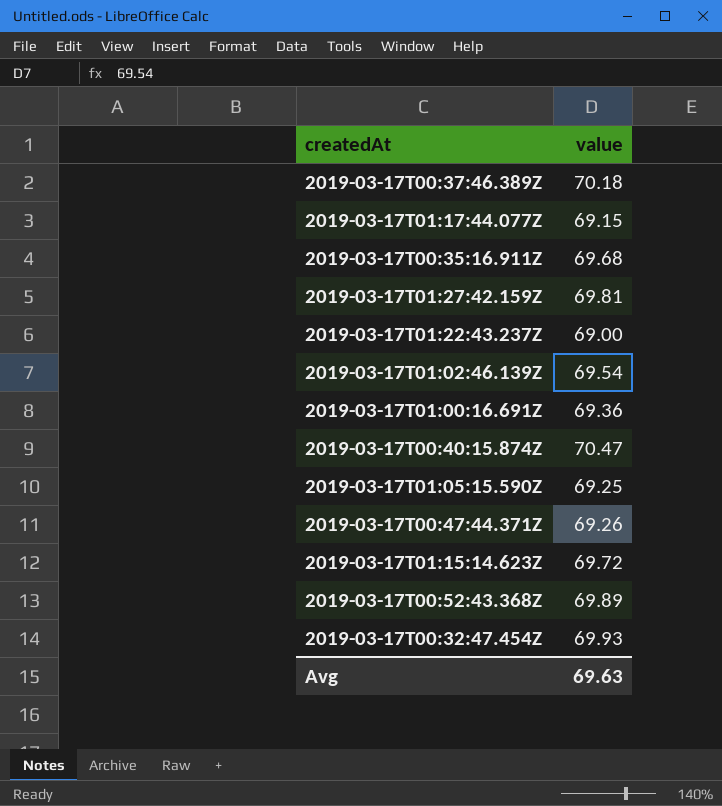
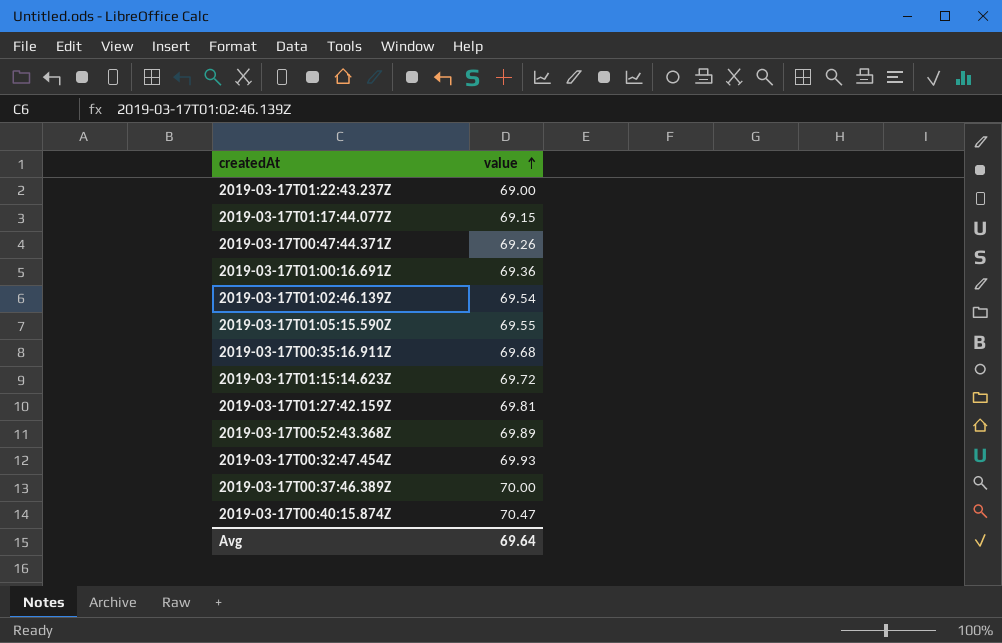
row order: none -> value ascending
2019-03-17T01:05:15.590Z | value: 69.25 -> 69.55
2019-03-17T00:37:46.389Z | value: 70.18 -> 70.00
Avg | value: 69.63 -> 69.64

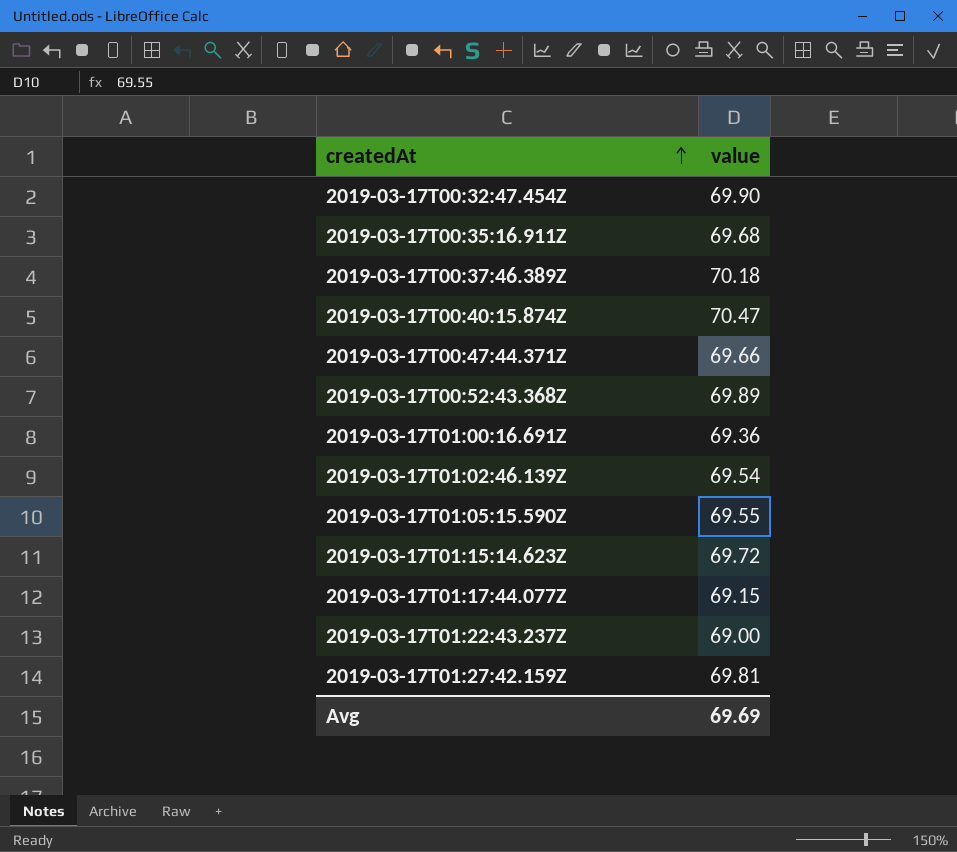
row order: value ascending -> createdAt ascending
2019-03-17T00:32:47.454Z | value: 69.93 -> 69.90
2019-03-17T00:37:46.389Z | value: 70.00 -> 70.18
2019-03-17T00:47:44.371Z | value: 69.26 -> 69.66
Avg | value: 69.64 -> 69.69

